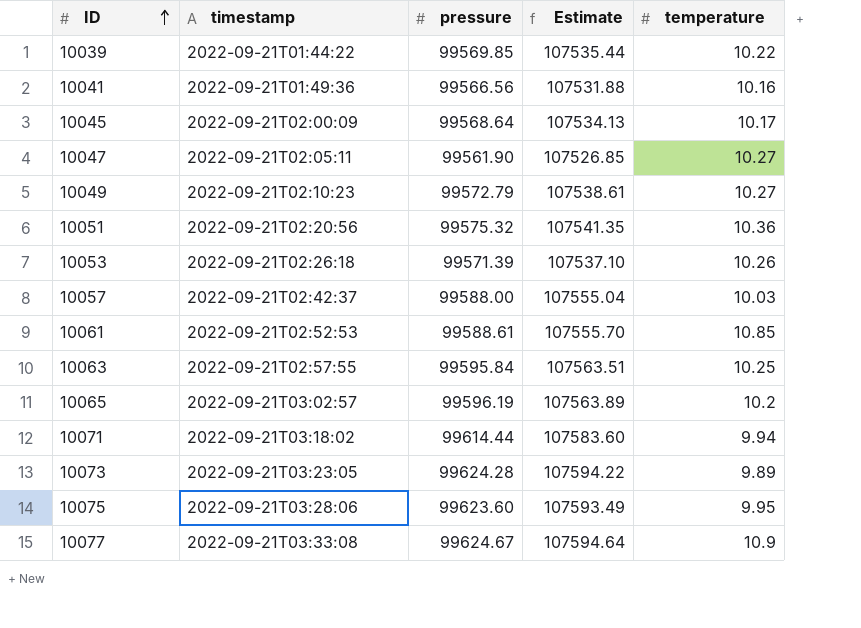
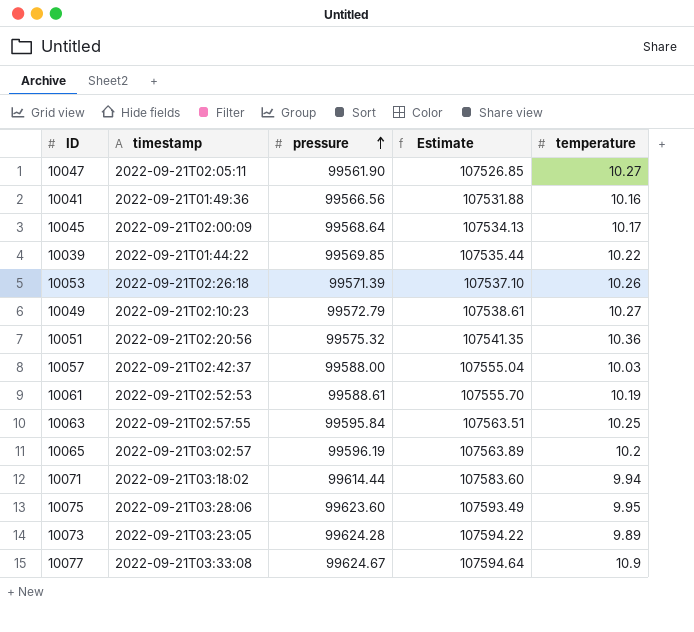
row order: ID ascending -> pressure ascending
10061 | temperature: 10.85 -> 10.19

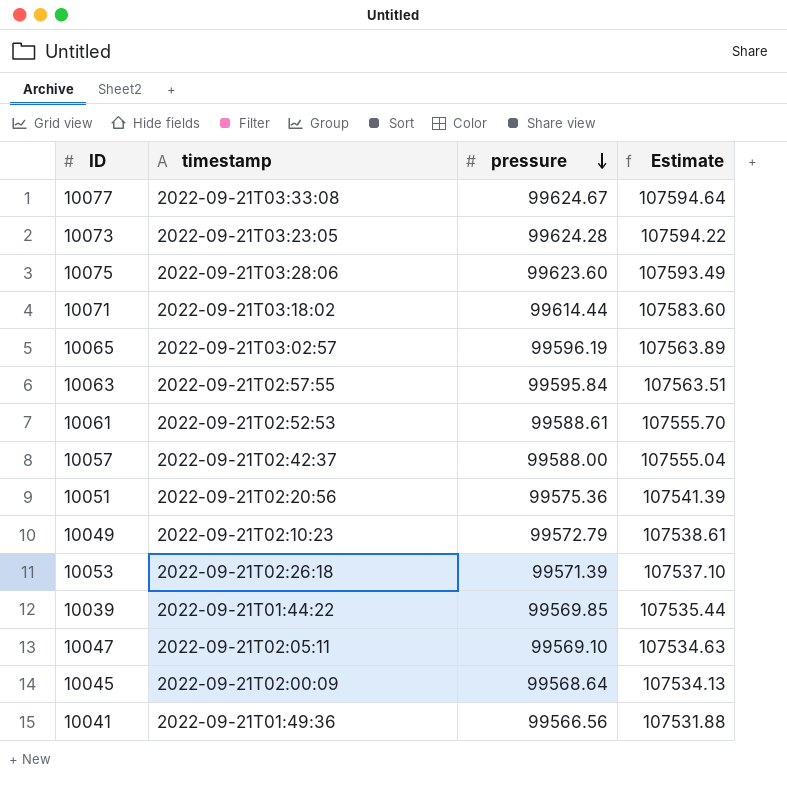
row order: pressure ascending -> pressure descending
column temperature | position: 5 -> none
10051 | pressure: 99575.32 -> 99575.36
10051 | Estimate: 107541.35 -> 107541.39
10047 | pressure: 99561.90 -> 99569.10
10047 | Estimate: 107526.85 -> 107534.63

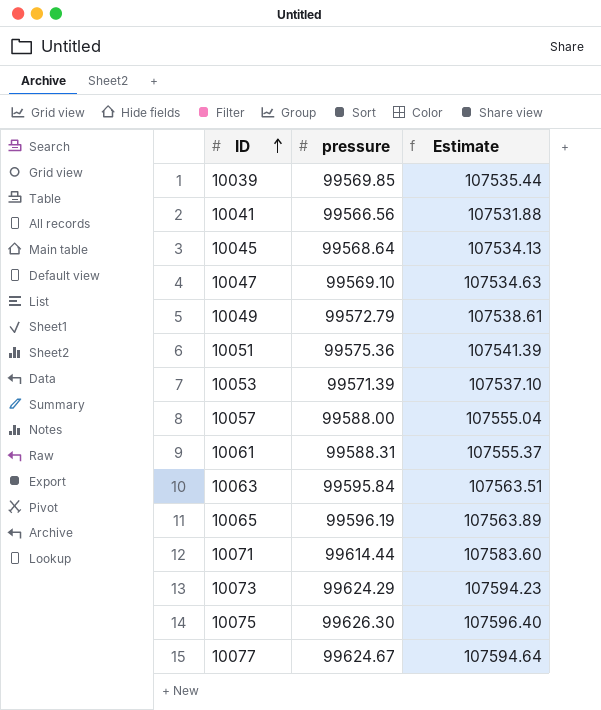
row order: pressure descending -> ID ascending
column timestamp | position: 2 -> none
10061 | pressure: 99588.61 -> 99588.31
10061 | Estimate: 107555.70 -> 107555.37
10073 | pressure: 99624.28 -> 99624.29
10073 | Estimate: 107594.22 -> 107594.23
10075 | pressure: 99623.60 -> 99626.30
10075 | Estimate: 107593.49 -> 107596.40

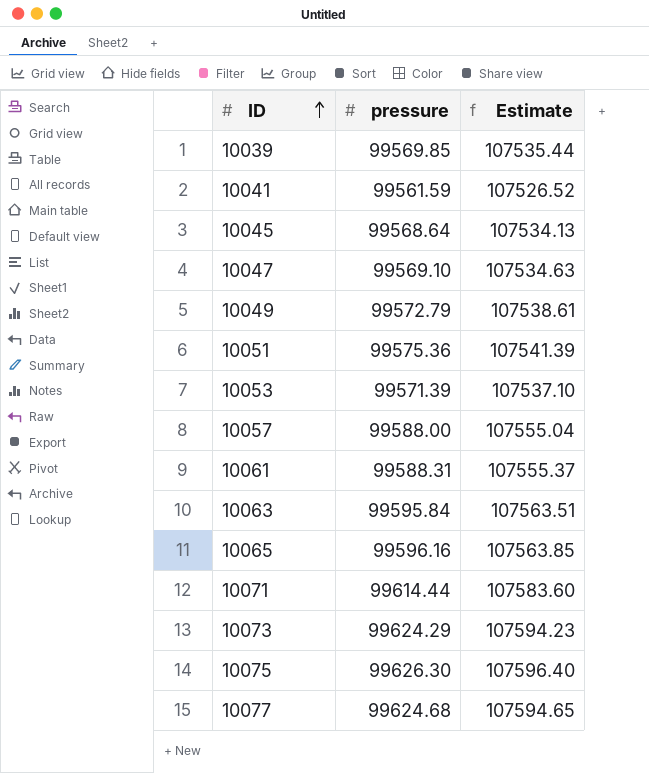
10041 | pressure: 99566.56 -> 99561.59
10041 | Estimate: 107531.88 -> 107526.52
10065 | pressure: 99596.19 -> 99596.16
10065 | Estimate: 107563.89 -> 107563.85
10077 | pressure: 99624.67 -> 99624.68
10077 | Estimate: 107594.64 -> 107594.65

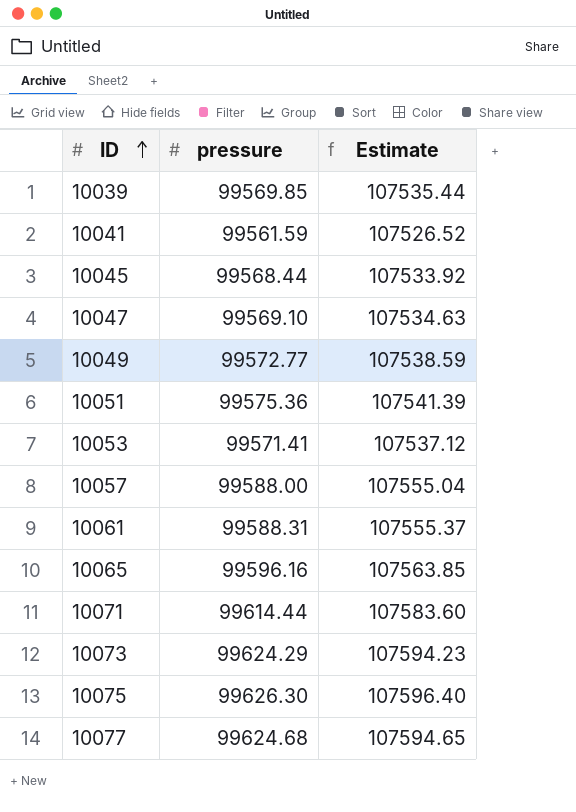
row 10063: 99595.84 | 107563.51 -> none
10045 | pressure: 99568.64 -> 99568.44
10045 | Estimate: 107534.13 -> 107533.92
10049 | pressure: 99572.79 -> 99572.77
10049 | Estimate: 107538.61 -> 107538.59
10053 | pressure: 99571.39 -> 99571.41
10053 | Estimate: 107537.10 -> 107537.12

